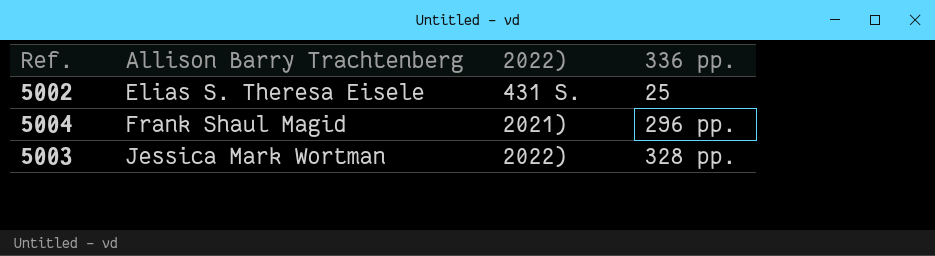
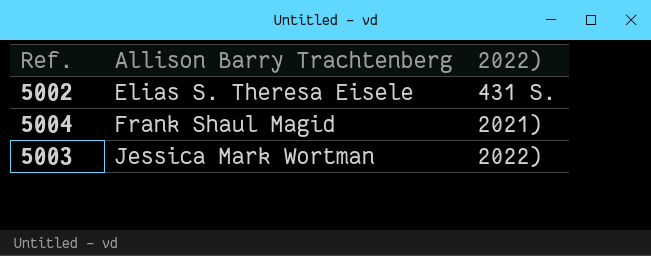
column 336 pp. | position: 4 -> none

